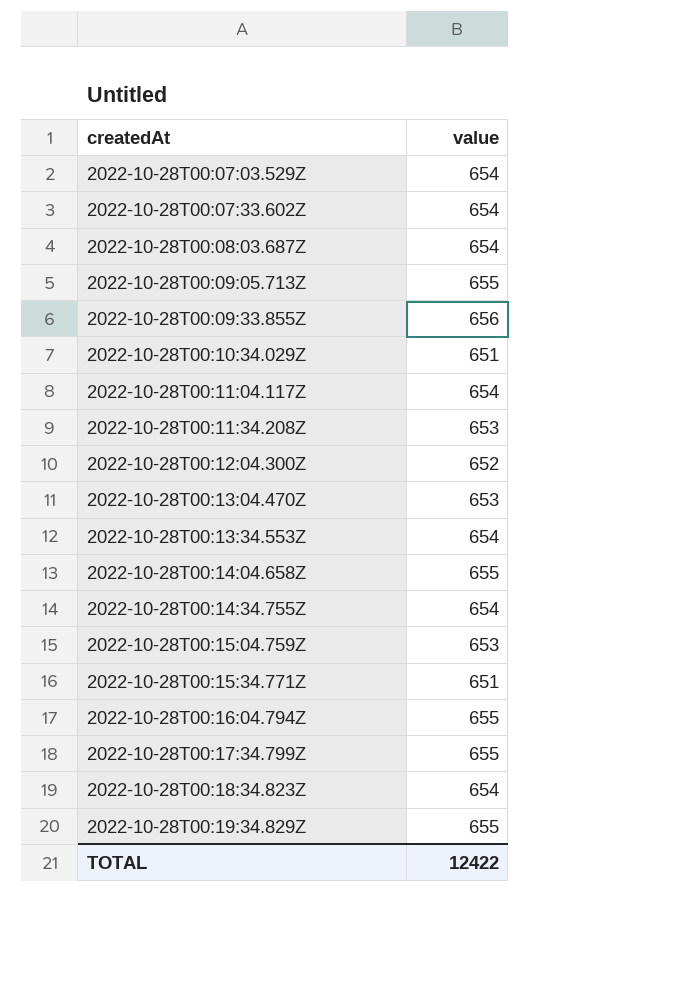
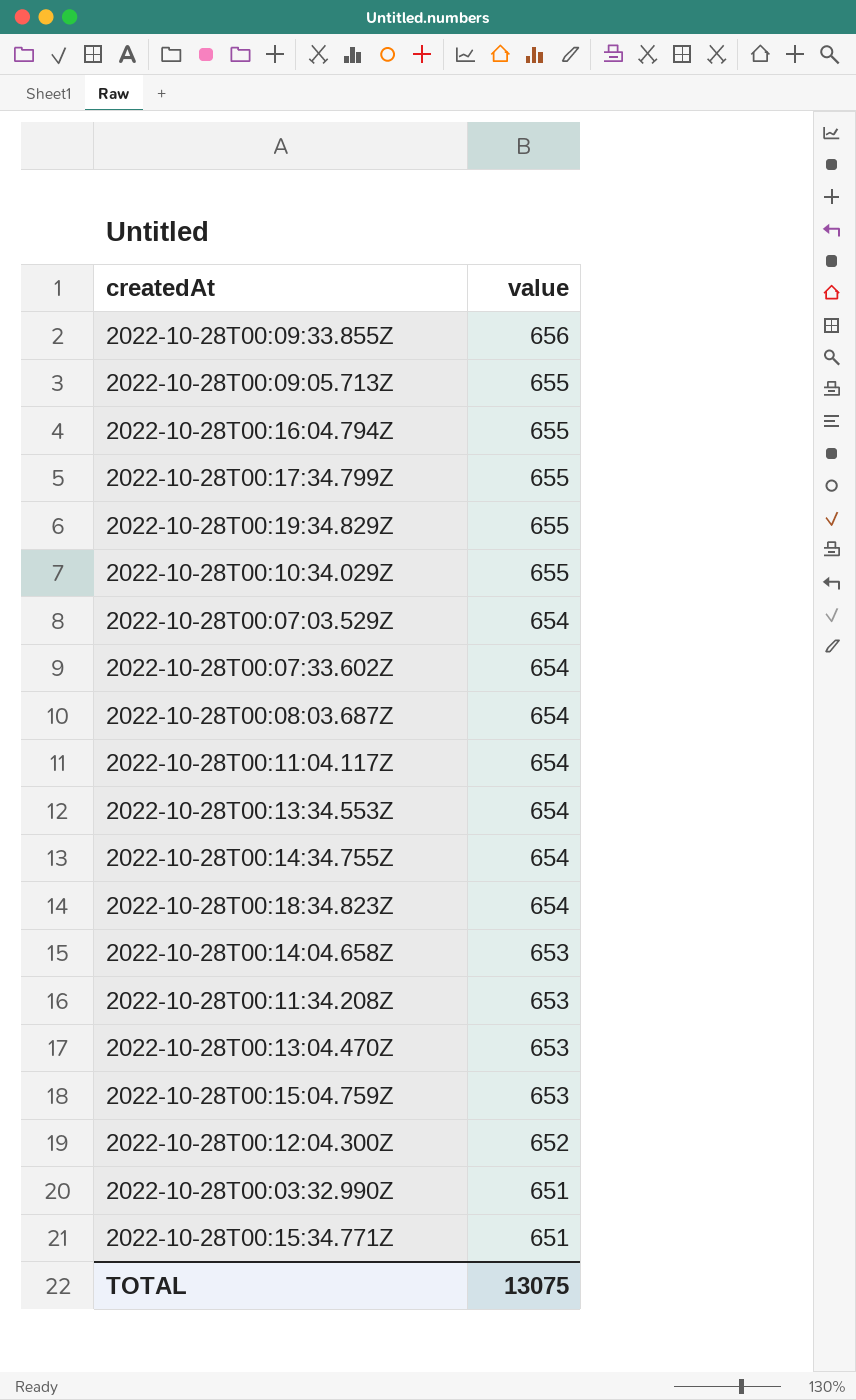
row order: createdAt ascending -> value descending
2022-10-28T00:10:34.029Z | value: 651 -> 655
2022-10-28T00:14:04.658Z | value: 655 -> 653
row 2022-10-28T00:03:32.990Z: none -> 651
TOTAL | value: 12422 -> 13075

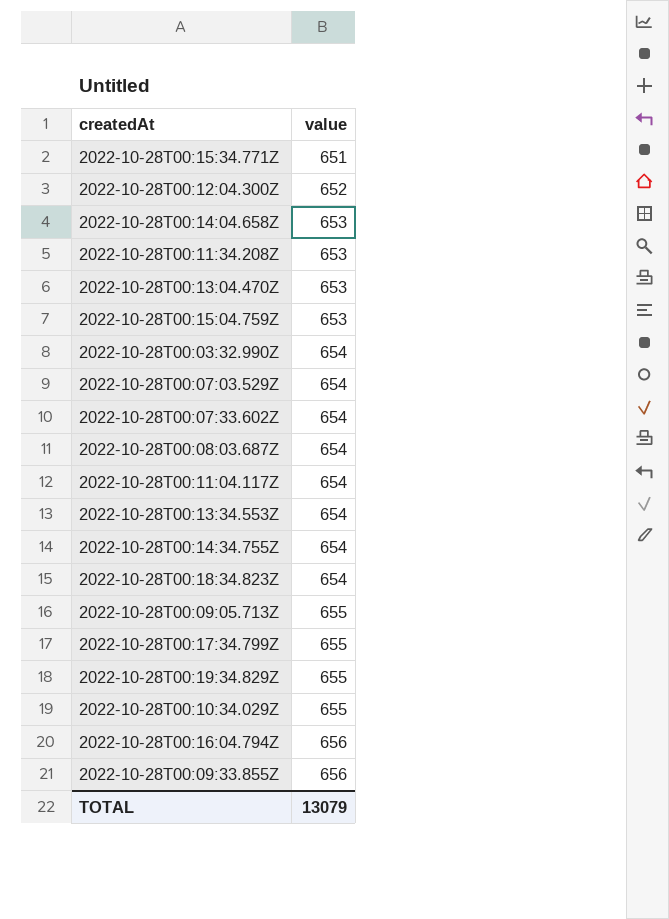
row order: value descending -> value ascending
2022-10-28T00:03:32.990Z | value: 651 -> 654
2022-10-28T00:16:04.794Z | value: 655 -> 656
TOTAL | value: 13075 -> 13079

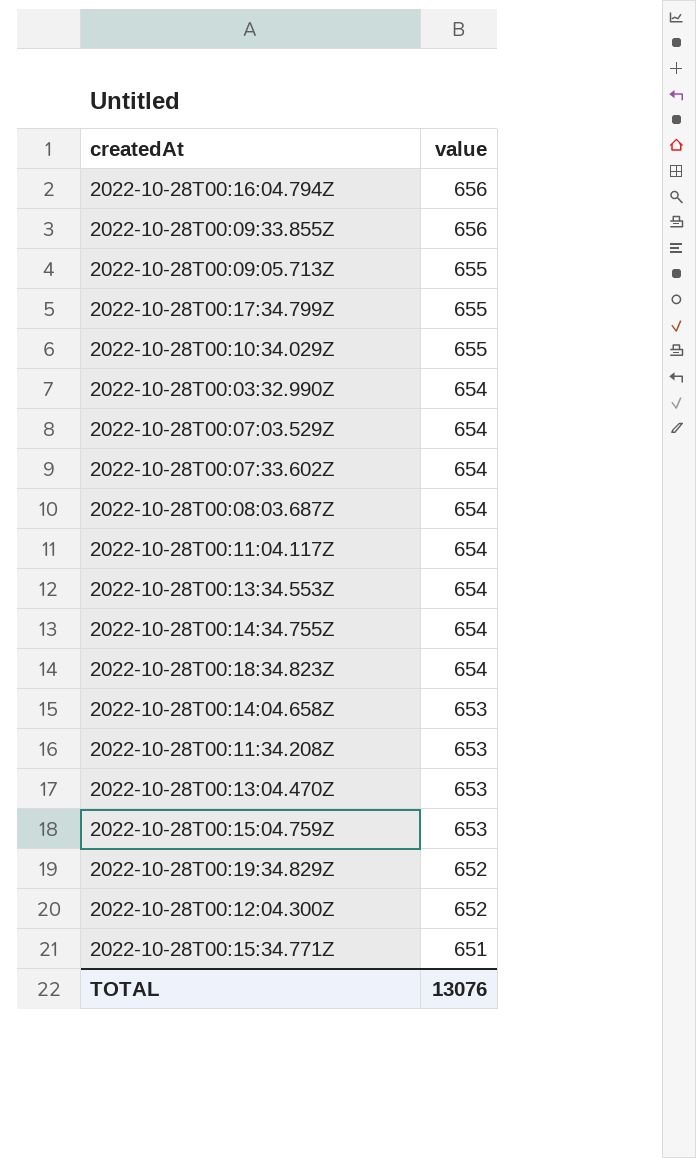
row order: value ascending -> value descending
2022-10-28T00:19:34.829Z | value: 655 -> 652
TOTAL | value: 13079 -> 13076

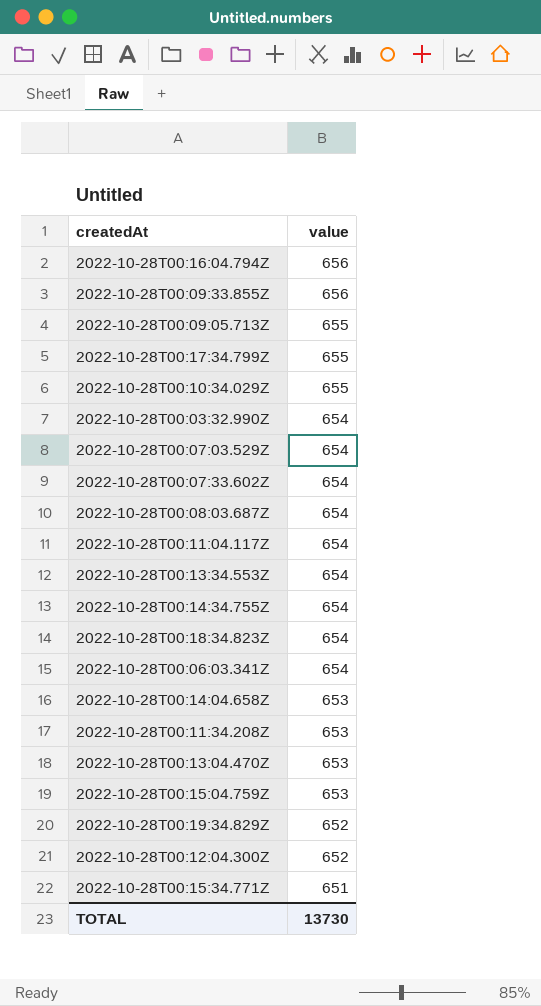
row 2022-10-28T00:06:03.341Z: none -> 654
TOTAL | value: 13076 -> 13730

